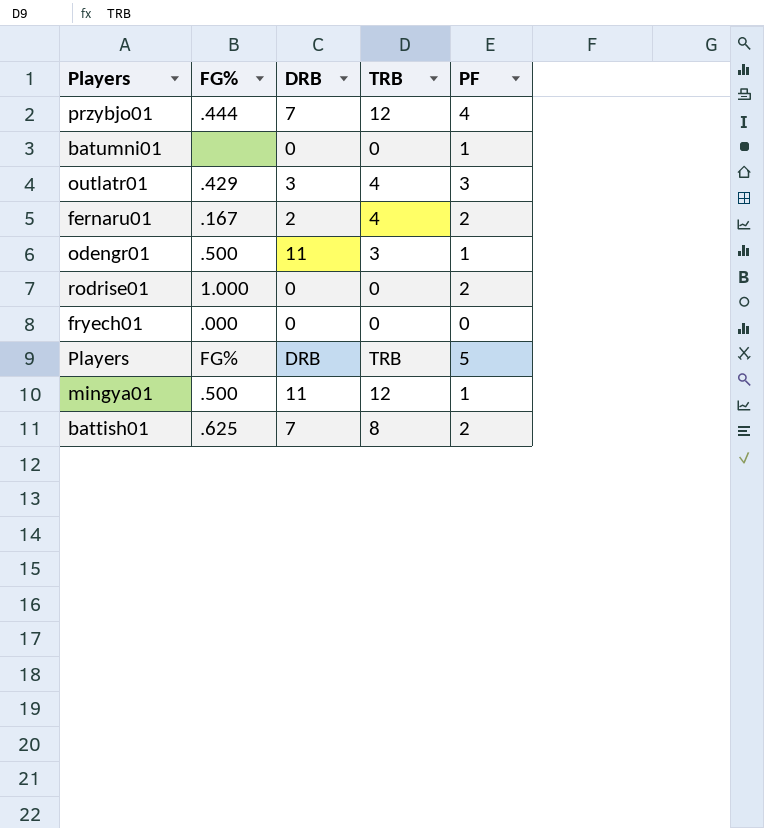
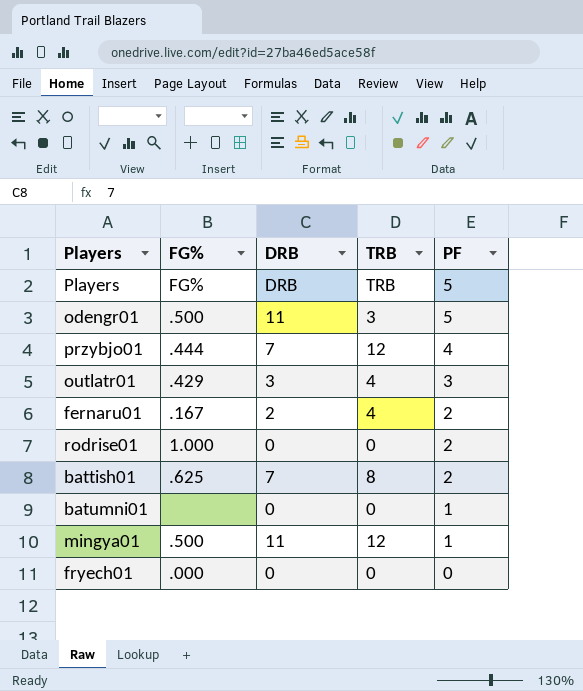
row order: none -> PF descending
odengr01 | PF: 1 -> 5

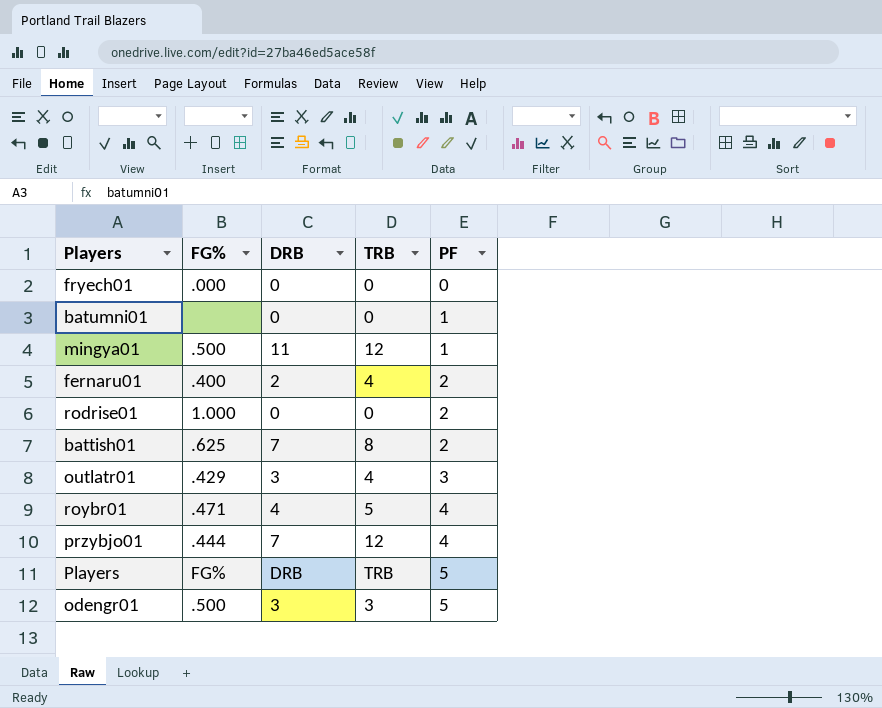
row order: PF descending -> PF ascending
fernaru01 | FG%: .167 -> .400
row roybr01: none -> .471 | 4 | 5 | 4
odengr01 | DRB: 11 -> 3

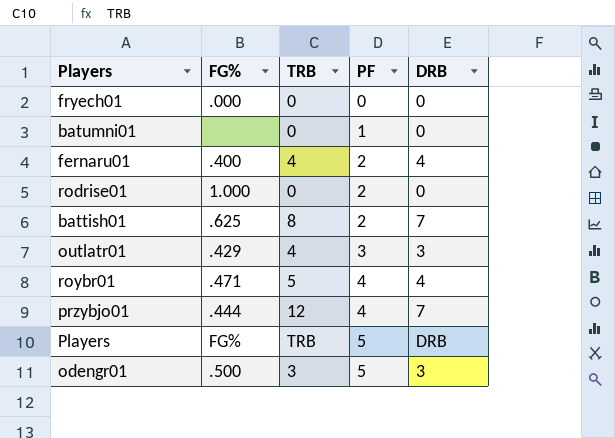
column DRB | position: 3 -> 5
row mingya01: .500 | 11 | 12 | 1 -> none
fernaru01 | DRB: 2 -> 4

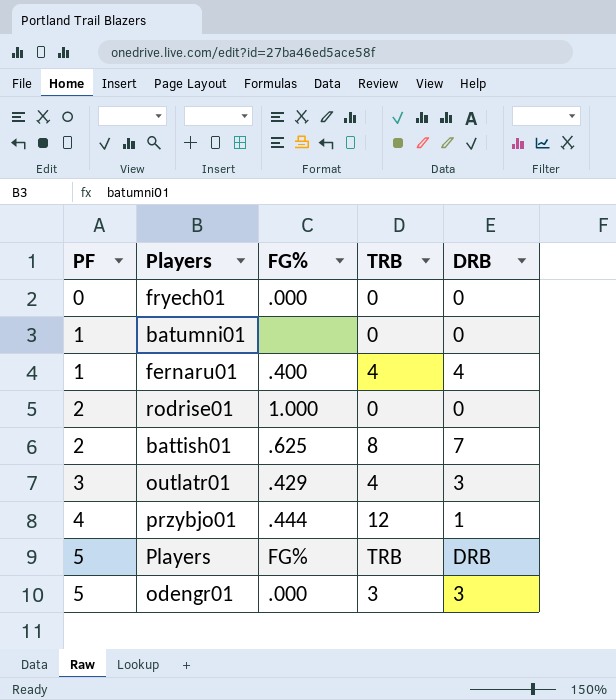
column PF | position: 4 -> 1
row roybr01: .471 | 5 | 4 | 4 -> none
fernaru01 | PF: 2 -> 1
przybjo01 | DRB: 7 -> 1
odengr01 | FG%: .500 -> .000

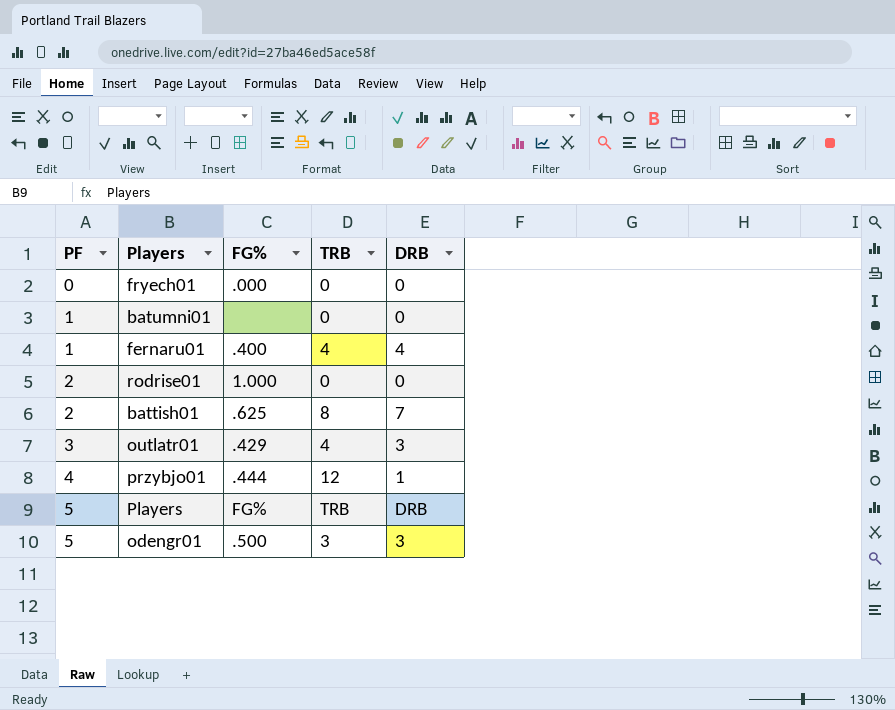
odengr01 | FG%: .000 -> .500

